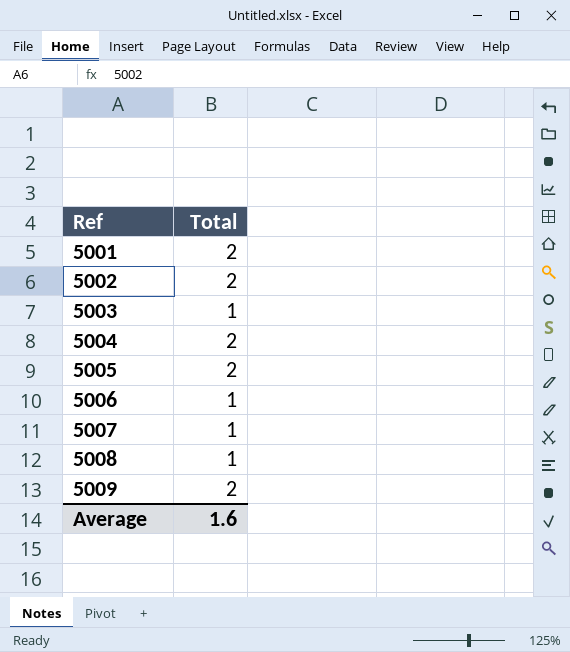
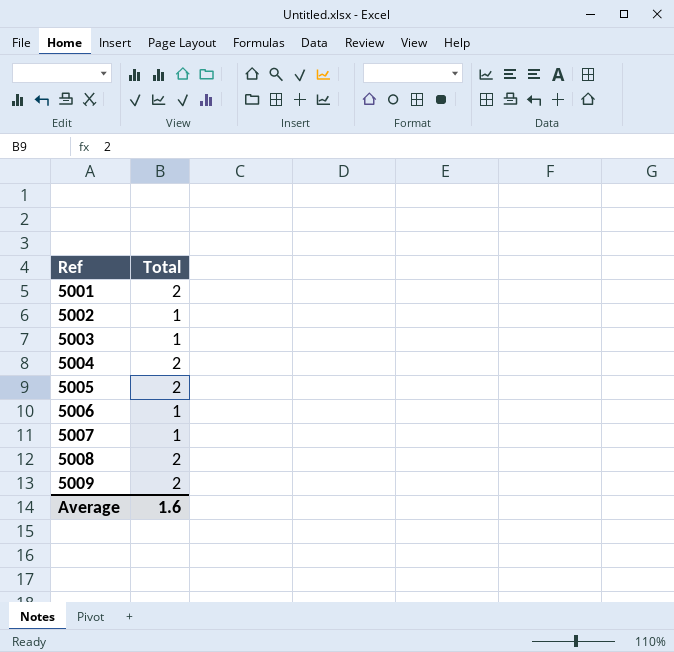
5002 | Total: 2 -> 1
5008 | Total: 1 -> 2

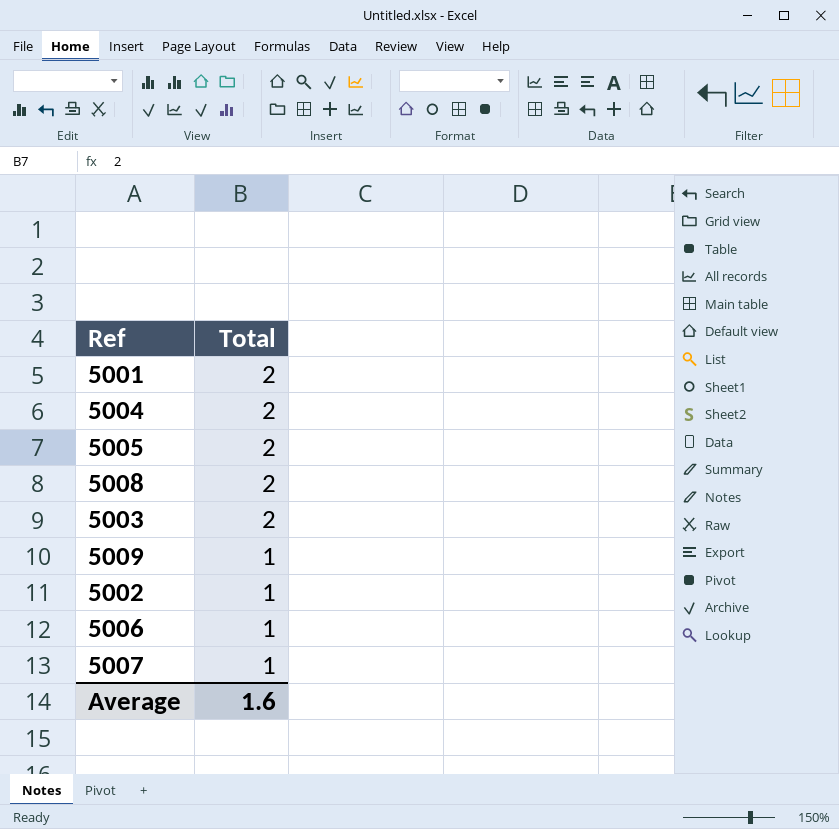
row order: Ref ascending -> Total descending
5003 | Total: 1 -> 2
5009 | Total: 2 -> 1

